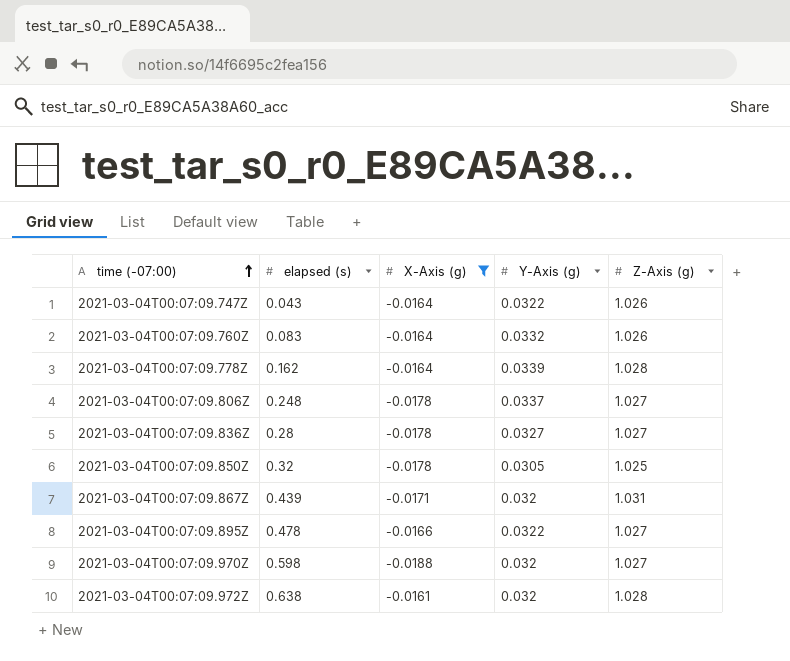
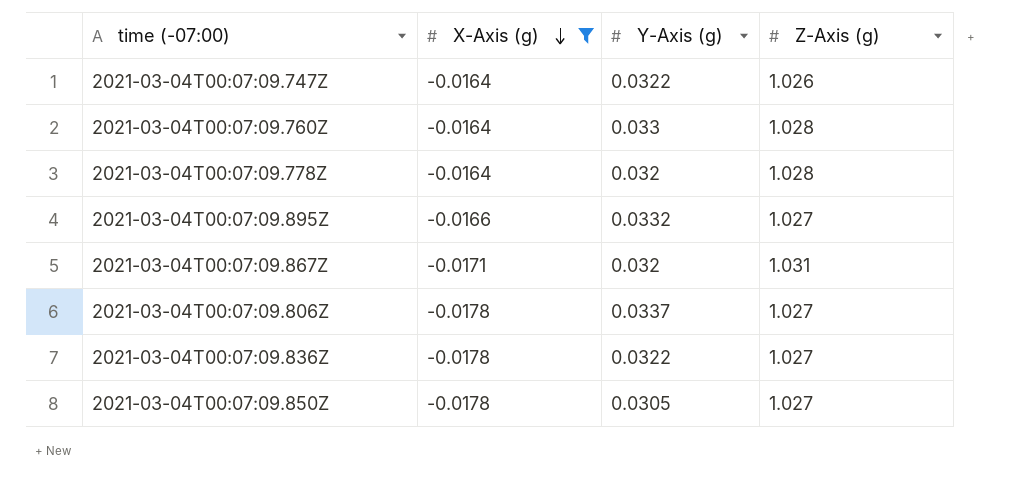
row order: time (-07:00) ascending -> X-Axis (g) descending
column elapsed (s) | position: 2 -> none
row 2021-03-04T00:07:09.970Z: 0.598 | -0.0188 | 0.032 | 1.027 -> none
row 2021-03-04T00:07:09.972Z: 0.638 | -0.0161 | 0.032 | 1.028 -> none
2021-03-04T00:07:09.760Z | Y-Axis (g): 0.0332 -> 0.033
2021-03-04T00:07:09.760Z | Z-Axis (g): 1.026 -> 1.028
2021-03-04T00:07:09.778Z | Y-Axis (g): 0.0339 -> 0.032
2021-03-04T00:07:09.895Z | Y-Axis (g): 0.0322 -> 0.0332
2021-03-04T00:07:09.836Z | Y-Axis (g): 0.0327 -> 0.0322
2021-03-04T00:07:09.850Z | Z-Axis (g): 1.025 -> 1.027

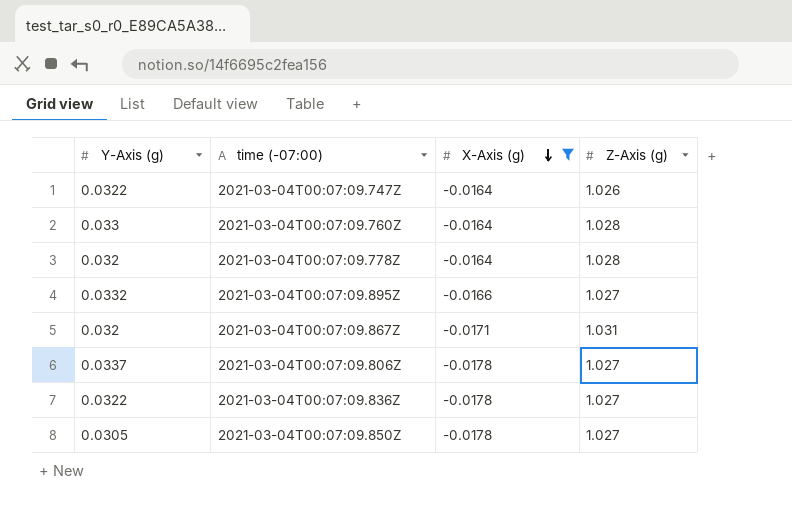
column Y-Axis (g) | position: 3 -> 1

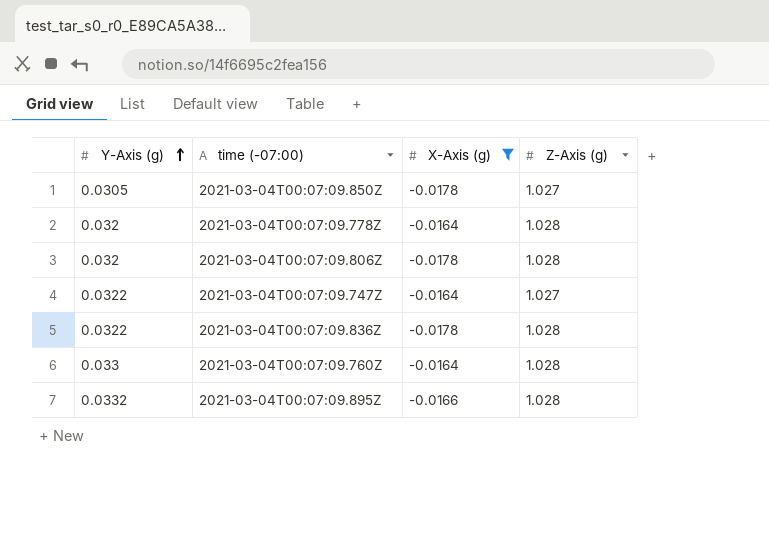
row order: X-Axis (g) descending -> Y-Axis (g) ascending
row 2021-03-04T00:07:09.867Z: 0.032 | -0.0171 | 1.031 -> none
2021-03-04T00:07:09.806Z | Y-Axis (g): 0.0337 -> 0.032
2021-03-04T00:07:09.806Z | Z-Axis (g): 1.027 -> 1.028
2021-03-04T00:07:09.747Z | Z-Axis (g): 1.026 -> 1.027
2021-03-04T00:07:09.836Z | Z-Axis (g): 1.027 -> 1.028
2021-03-04T00:07:09.895Z | Z-Axis (g): 1.027 -> 1.028

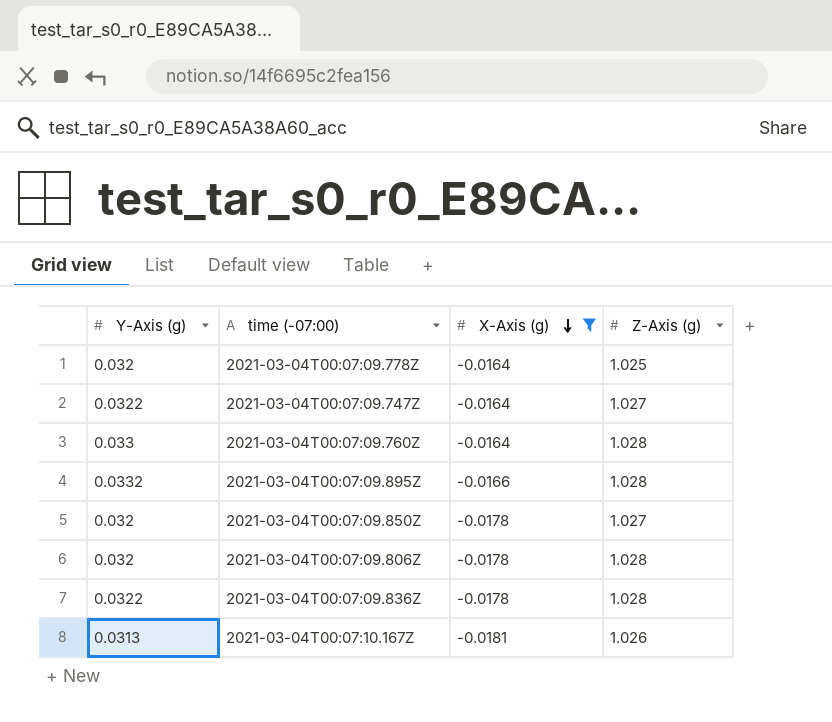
row order: Y-Axis (g) ascending -> X-Axis (g) descending
2021-03-04T00:07:09.778Z | Z-Axis (g): 1.028 -> 1.025
2021-03-04T00:07:09.850Z | Y-Axis (g): 0.0305 -> 0.032
row 2021-03-04T00:07:10.167Z: none -> 0.0313 | -0.0181 | 1.026

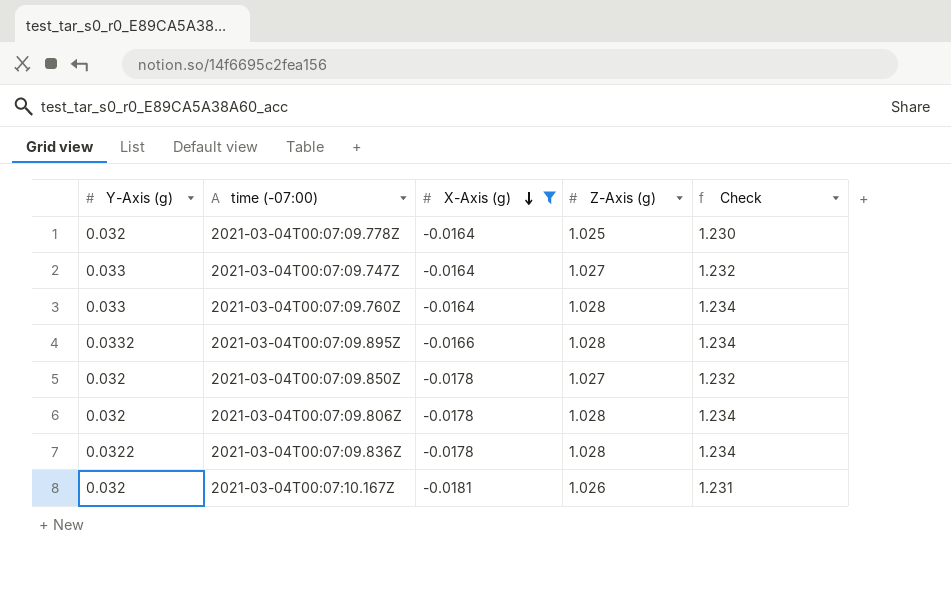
column Check | formula: none -> [Z-Axis (g)] * 1.2
2021-03-04T00:07:09.747Z | Y-Axis (g): 0.0322 -> 0.033
2021-03-04T00:07:10.167Z | Y-Axis (g): 0.0313 -> 0.032

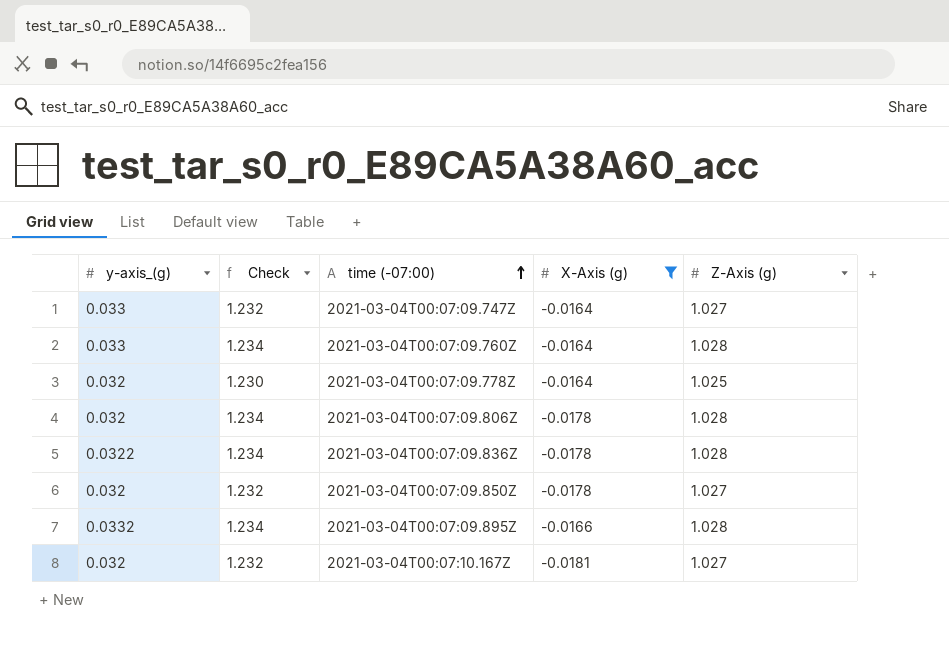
row order: X-Axis (g) descending -> time (-07:00) ascending
column name: Y-Axis (g) -> y-axis_(g)
column Check | position: 5 -> 2
2021-03-04T00:07:10.167Z | Check: 1.231 -> 1.232
2021-03-04T00:07:10.167Z | Z-Axis (g): 1.026 -> 1.027

